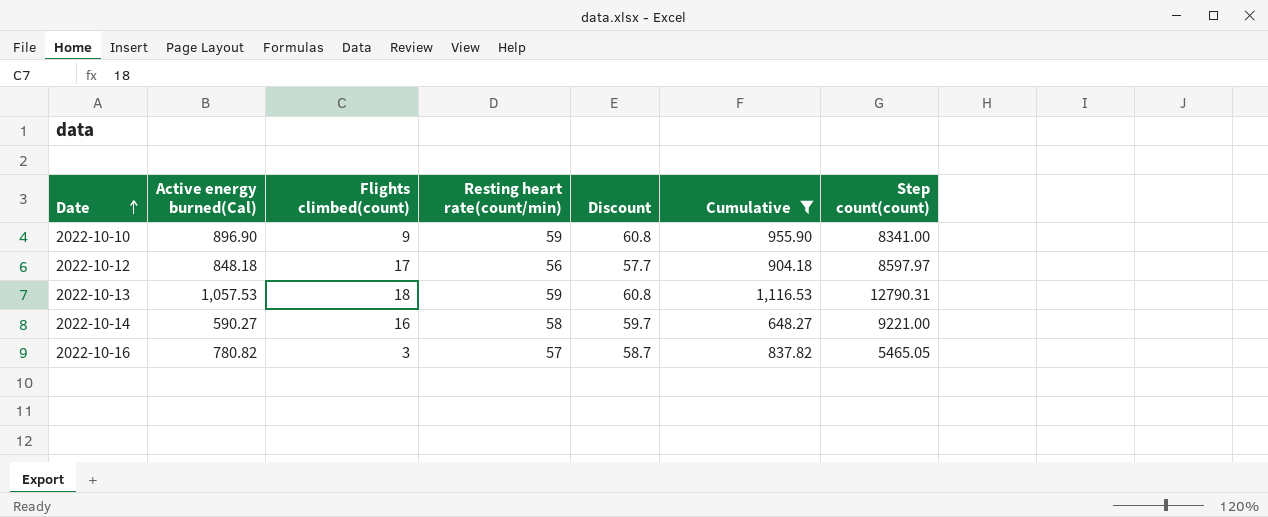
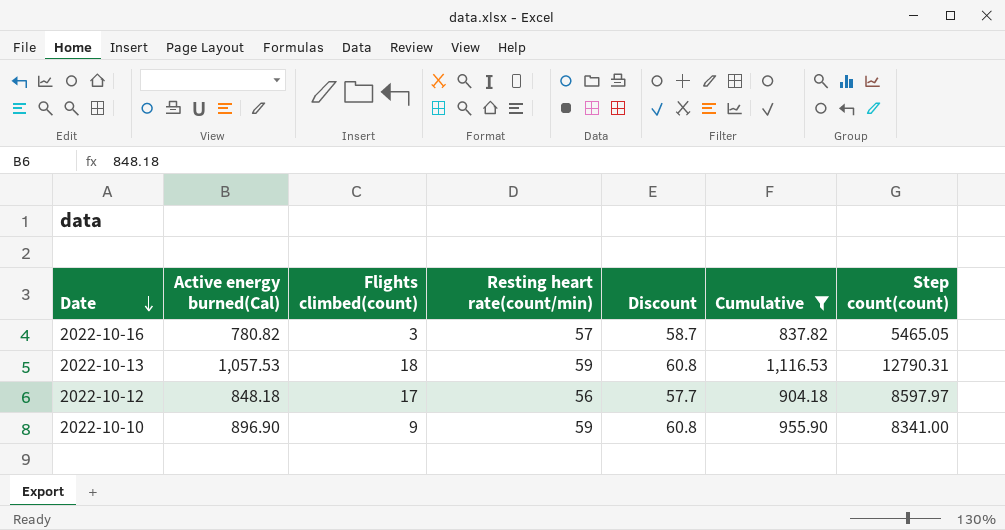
row order: Date ascending -> Date descending
row 2022-10-14: 590.27 | 16 | 58 | 59.7 | 648.27 | 9221.00 -> none

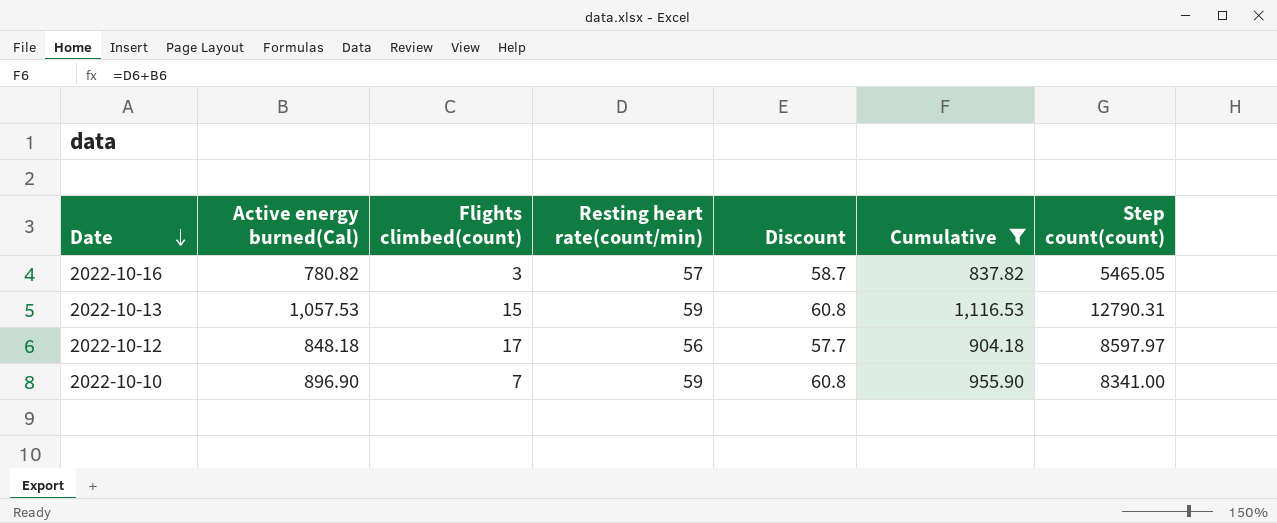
2022-10-13 | Flights climbed(count): 18 -> 15
2022-10-10 | Flights climbed(count): 9 -> 7

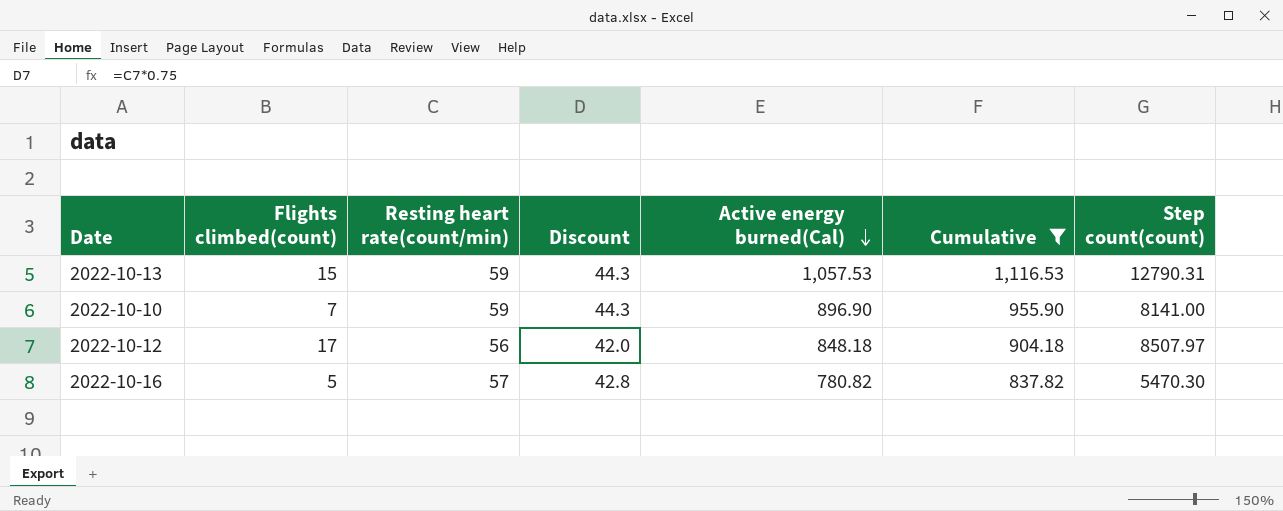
row order: Date descending -> Active energy burned(Cal) descending
column Discount | formula: [Resting heart rate(count/min)] * 1.03 -> [Resting heart rate(count/min)] * 0.75
column Active energy burned(Cal) | position: 2 -> 5
2022-10-10 | Step count(count): 8341.00 -> 8141.00
2022-10-12 | Step count(count): 8597.97 -> 8507.97
2022-10-16 | Flights climbed(count): 3 -> 5
2022-10-16 | Step count(count): 5465.05 -> 5470.30

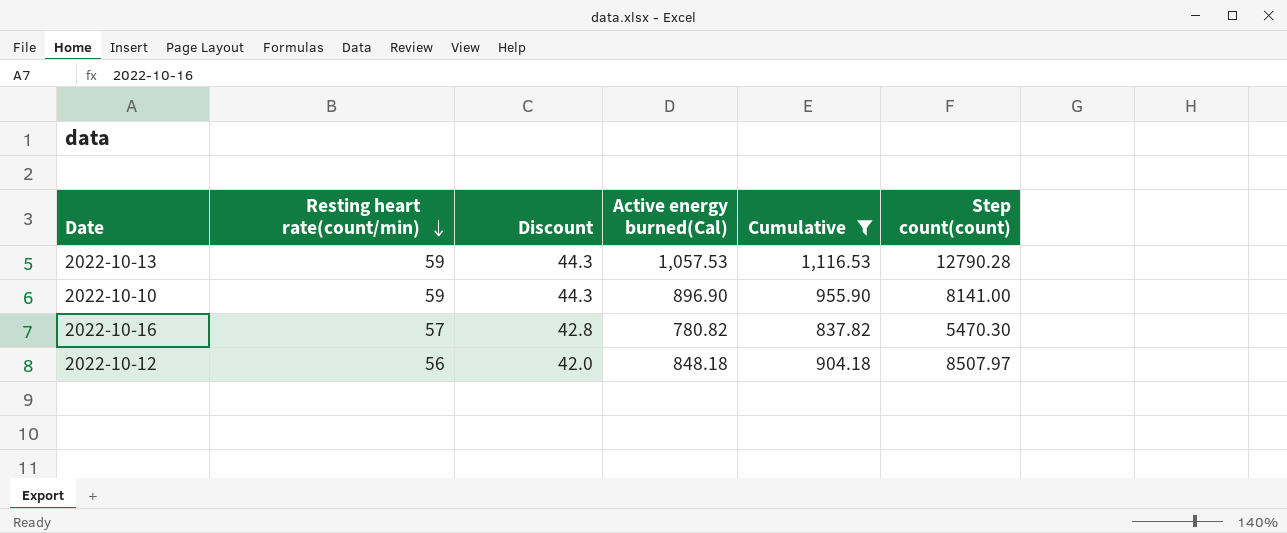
row order: Active energy burned(Cal) descending -> Resting heart rate(count/min) descending
column Flights climbed(count) | position: 2 -> none
2022-10-13 | Step count(count): 12790.31 -> 12790.28

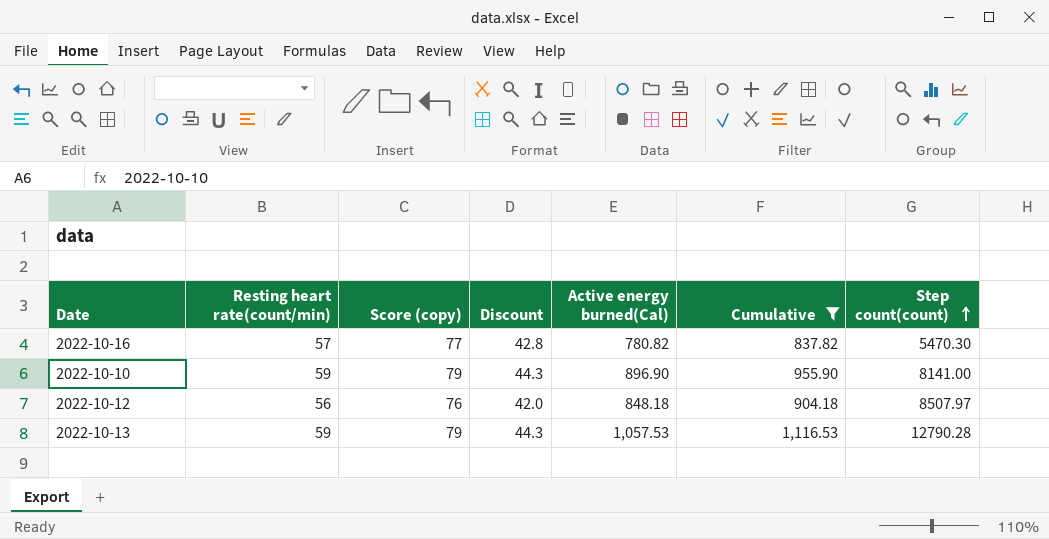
row order: Resting heart rate(count/min) descending -> Step count(count) ascending
column Score (copy) | formula: none -> [Resting heart rate(count/min)] + 20

